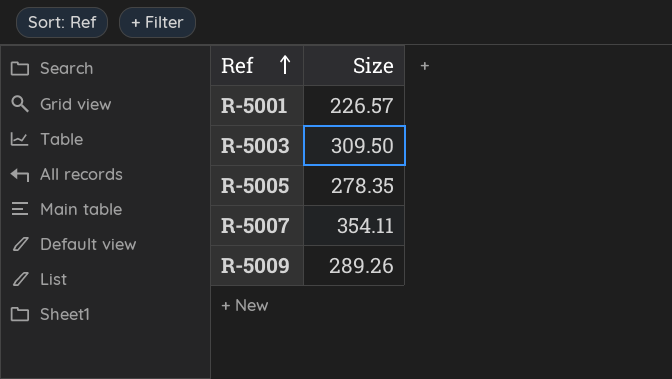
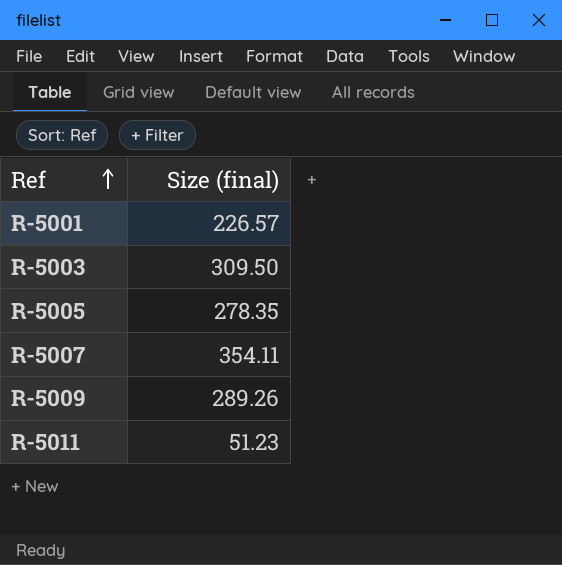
column name: Size -> Size (final)
row R-5011: none -> 51.23

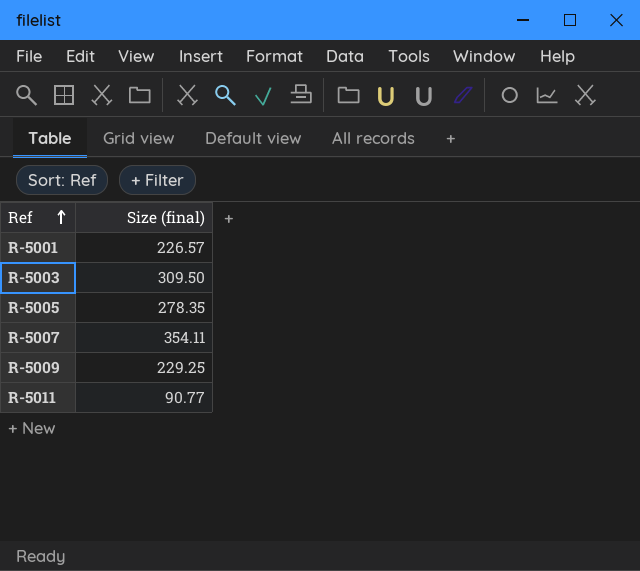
R-5009 | Size (final): 289.26 -> 229.25
R-5011 | Size (final): 51.23 -> 90.77

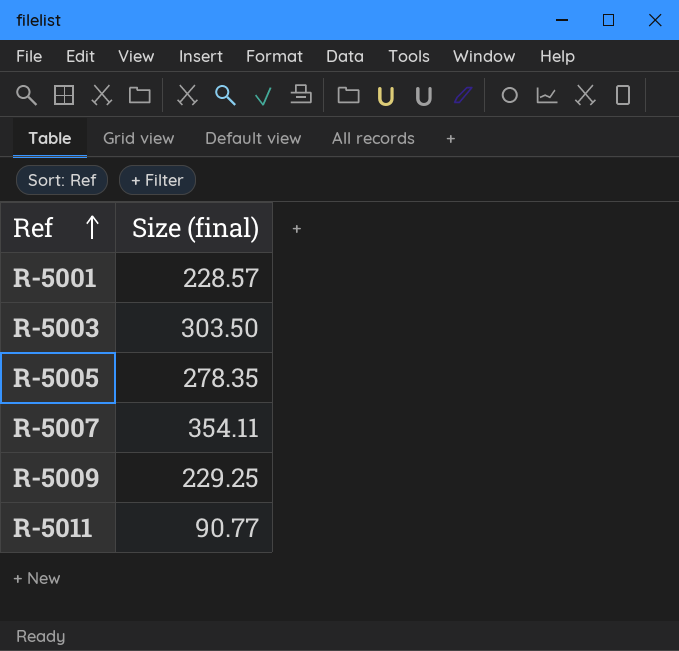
R-5001 | Size (final): 226.57 -> 228.57
R-5003 | Size (final): 309.50 -> 303.50

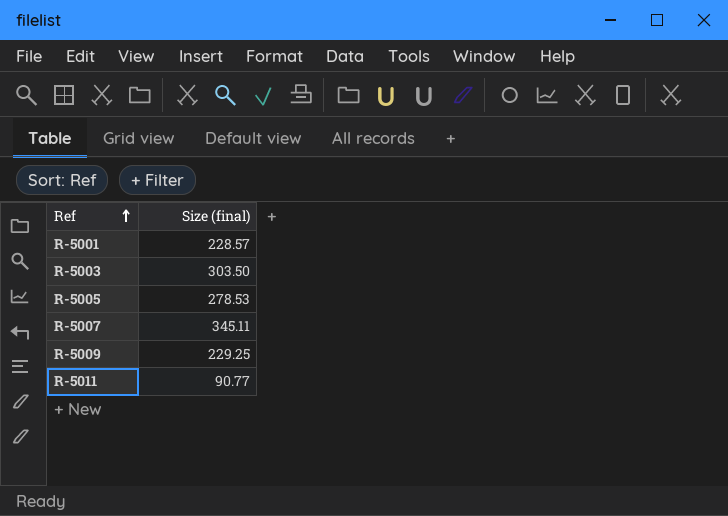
R-5005 | Size (final): 278.35 -> 278.53
R-5007 | Size (final): 354.11 -> 345.11

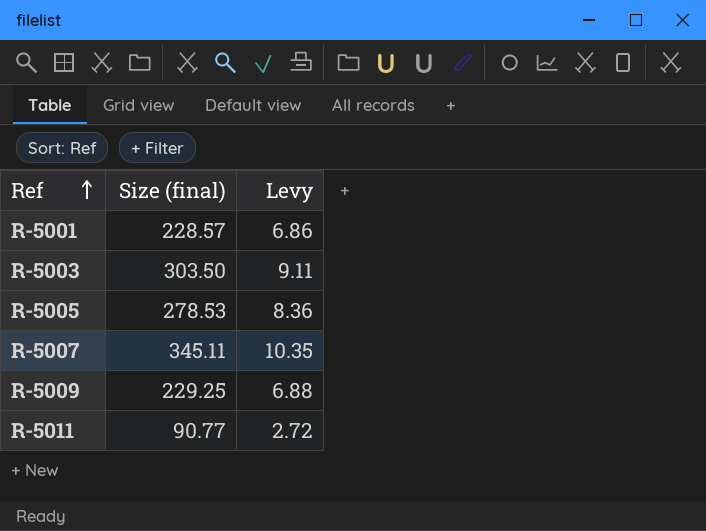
column Levy | formula: none -> [Size (final)] * 0.03

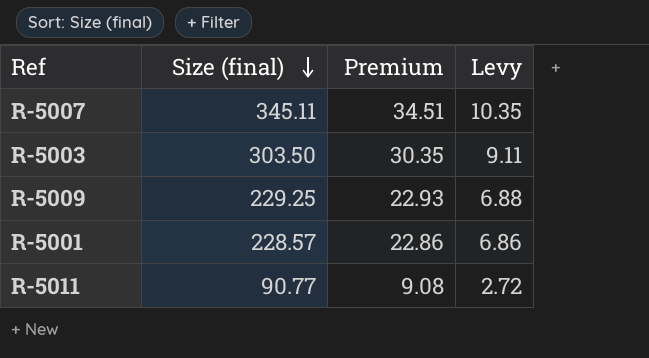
row order: Ref ascending -> Size (final) descending
column Premium | formula: none -> [Size (final)] * 0.1
row R-5005: 278.53 | 8.36 -> none

